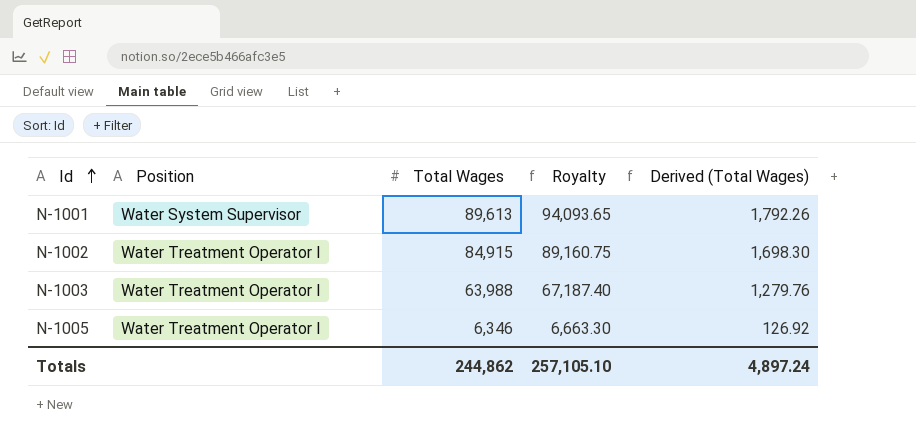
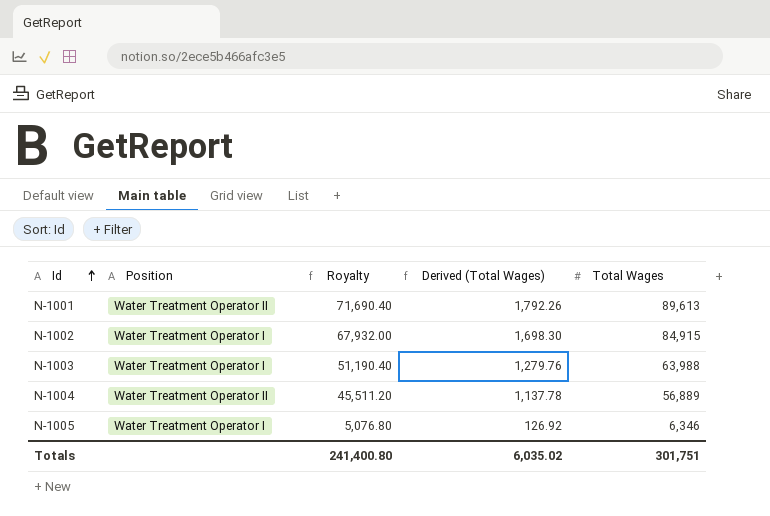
column Royalty | formula: [Total Wages] * 1.05 -> [Total Wages] * 0.8
column Total Wages | position: 3 -> 5
N-1001 | Position: Water System Supervisor -> Water Treatment Operator II
row N-1004: none -> Water Treatment Operator II | 45,511.20 | 1,137.78 | 56,889
Totals | Royalty: 257,105.10 -> 241,400.80
Totals | Derived (Total Wages): 4,897.24 -> 6,035.02
Totals | Total Wages: 244,862 -> 301,751

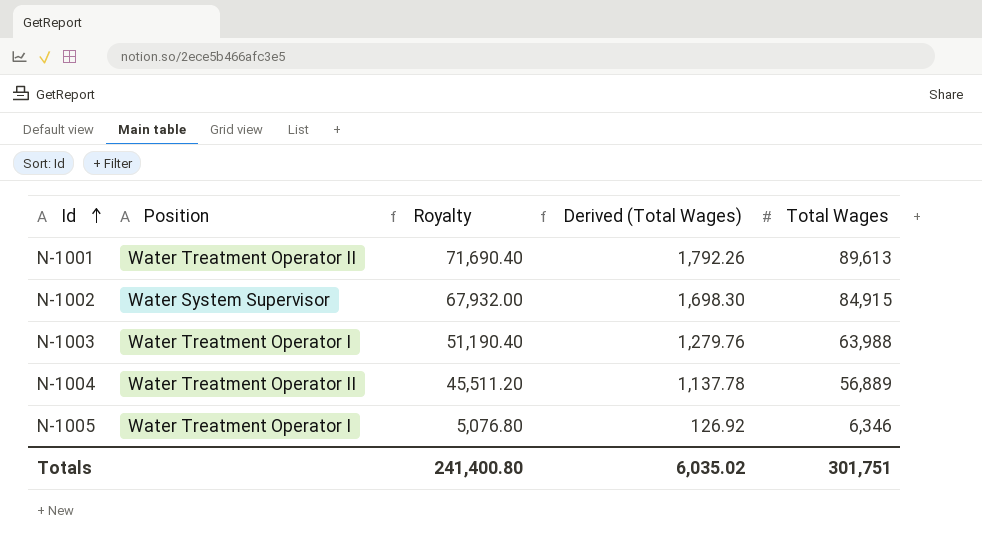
N-1002 | Position: Water Treatment Operator I -> Water System Supervisor

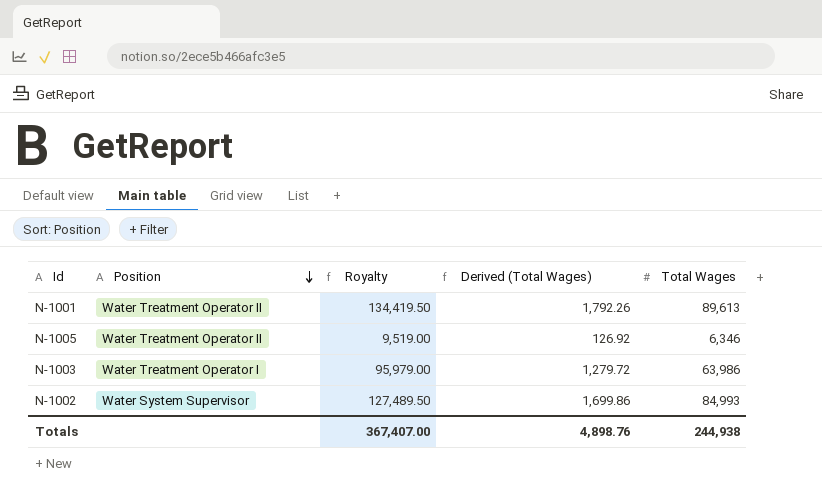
row order: Id ascending -> Position descending
column Royalty | formula: [Total Wages] * 0.8 -> [Total Wages] * 1.5
row N-1004: Water Treatment Operator II | 45,511.20 | 1,137.78 | 56,889 -> none
N-1005 | Position: Water Treatment Operator I -> Water Treatment Operator II
N-1003 | Derived (Total Wages): 1,279.76 -> 1,279.72
N-1003 | Total Wages: 63,988 -> 63,986
N-1002 | Derived (Total Wages): 1,698.30 -> 1,699.86
N-1002 | Total Wages: 84,915 -> 84,993
Totals | Royalty: 241,400.80 -> 367,407.00
Totals | Derived (Total Wages): 6,035.02 -> 4,898.76
Totals | Total Wages: 301,751 -> 244,938

